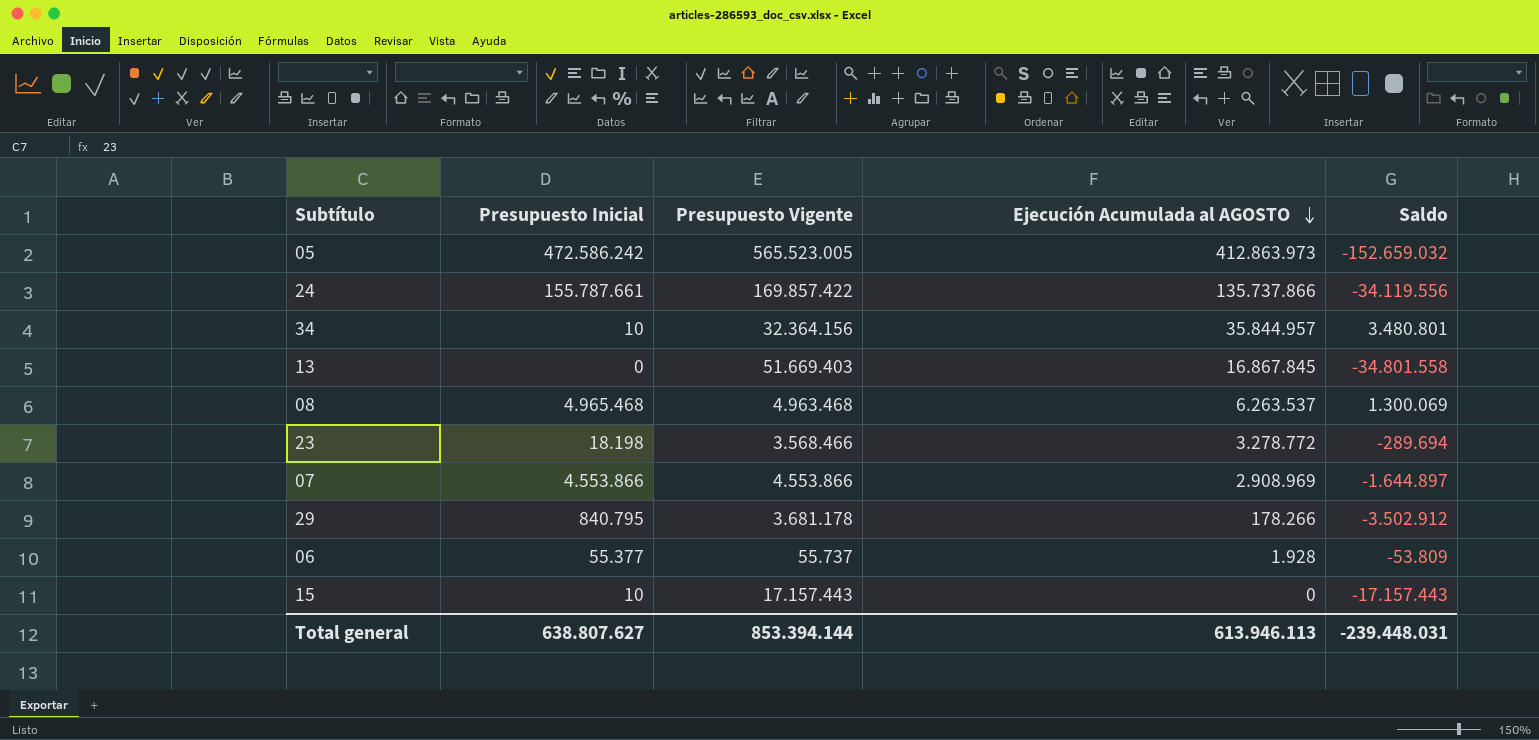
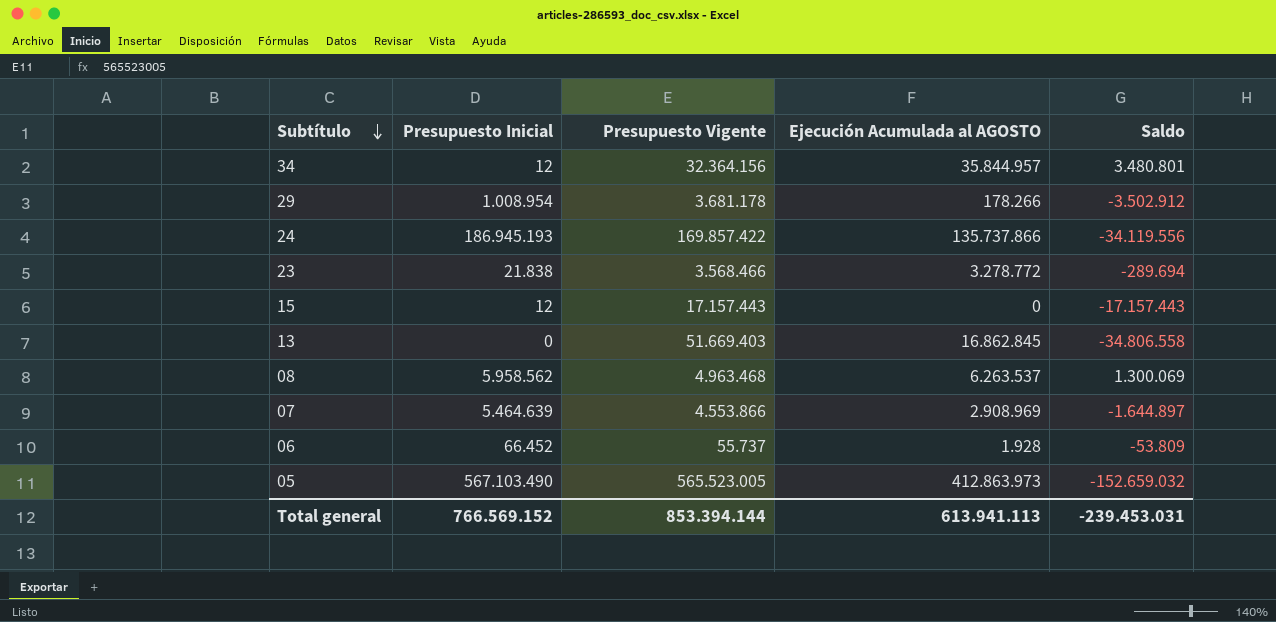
row order: Ejecución Acumulada al AGOSTO descending -> Subtítulo descending
34 | Presupuesto Inicial: 10 -> 12
29 | Presupuesto Inicial: 840.795 -> 1.008.954
24 | Presupuesto Inicial: 155.787.661 -> 186.945.193
23 | Presupuesto Inicial: 18.198 -> 21.838
15 | Presupuesto Inicial: 10 -> 12
13 | Ejecución Acumulada al AGOSTO: 16.867.845 -> 16.862.845
13 | Saldo: -34.801.558 -> -34.806.558
08 | Presupuesto Inicial: 4.965.468 -> 5.958.562
07 | Presupuesto Inicial: 4.553.866 -> 5.464.639
06 | Presupuesto Inicial: 55.377 -> 66.452
05 | Presupuesto Inicial: 472.586.242 -> 567.103.490
Total general | Presupuesto Inicial: 638.807.627 -> 766.569.152
Total general | Ejecución Acumulada al AGOSTO: 613.946.113 -> 613.941.113
Total general | Saldo: -239.448.031 -> -239.453.031

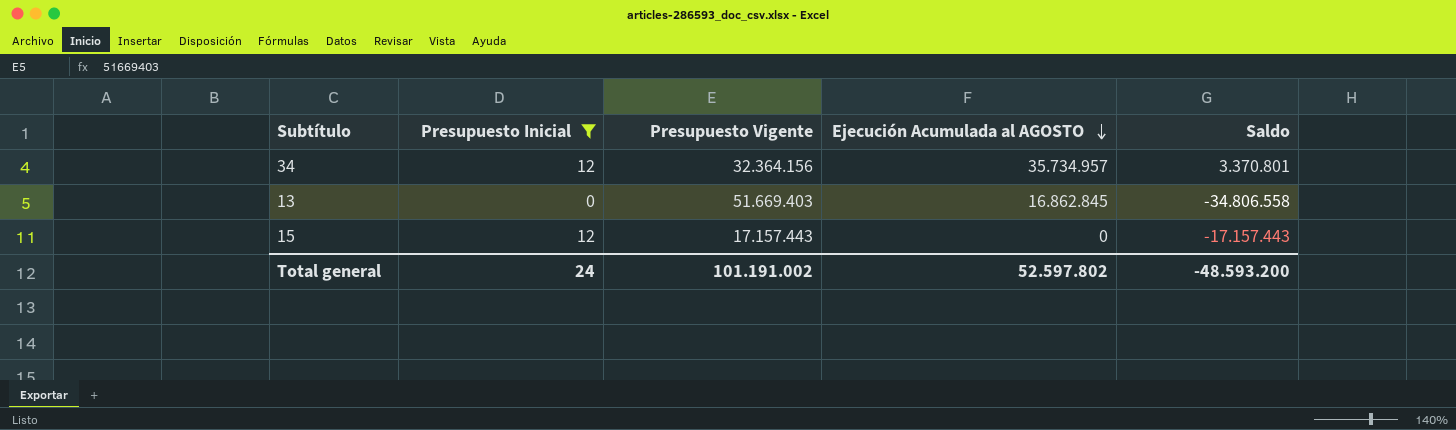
filter: none -> Presupuesto Inicial <= 12
row order: Subtítulo descending -> Ejecución Acumulada al AGOSTO descending
34 | Ejecución Acumulada al AGOSTO: 35.844.957 -> 35.734.957
34 | Saldo: 3.480.801 -> 3.370.801
Total general | Presupuesto Inicial: 766.569.152 -> 24
Total general | Presupuesto Vigente: 853.394.144 -> 101.191.002
Total general | Ejecución Acumulada al AGOSTO: 613.941.113 -> 52.597.802
Total general | Saldo: -239.453.031 -> -48.593.200

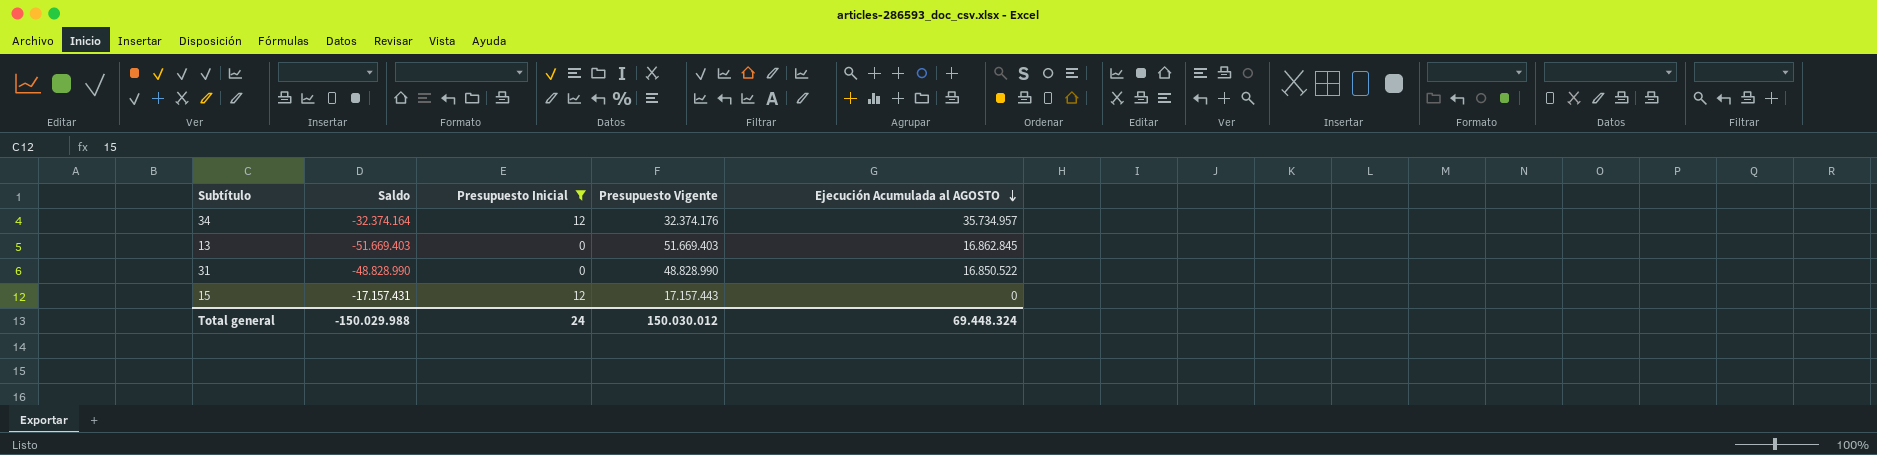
column Saldo | formula: [Ejecución Acumulada al AGOSTO] - [Presupuesto Vigente] -> [Presupuesto Inicial] - [Presupuesto Vigente]
column Saldo | position: 5 -> 2
34 | Presupuesto Vigente: 32.364.156 -> 32.374.176
row 31: none -> -48.828.990 | 0 | 48.828.990 | 16.850.522
Total general | Saldo: -48.593.200 -> -150.029.988
Total general | Presupuesto Vigente: 101.191.002 -> 150.030.012
Total general | Ejecución Acumulada al AGOSTO: 52.597.802 -> 69.448.324

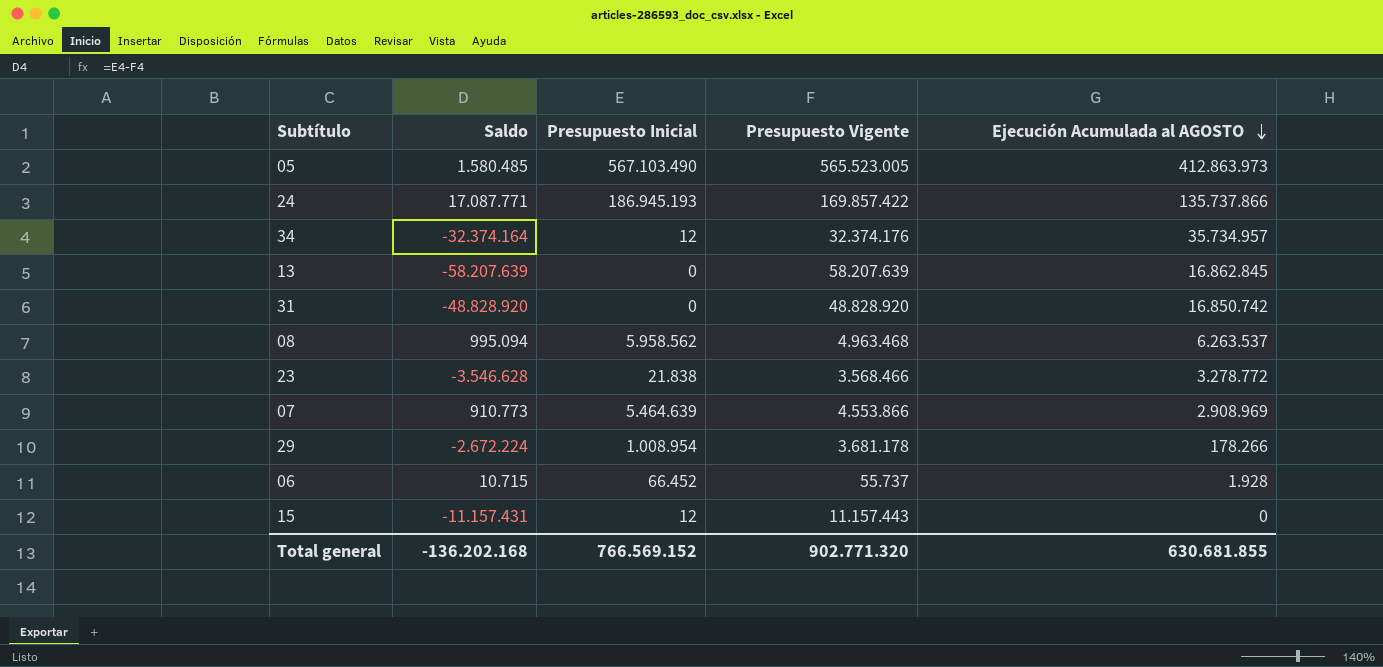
filter: Presupuesto Inicial <= 12 -> none
13 | Saldo: -51.669.403 -> -58.207.639
13 | Presupuesto Vigente: 51.669.403 -> 58.207.639
31 | Saldo: -48.828.990 -> -48.828.920
31 | Presupuesto Vigente: 48.828.990 -> 48.828.920
31 | Ejecución Acumulada al AGOSTO: 16.850.522 -> 16.850.742
15 | Saldo: -17.157.431 -> -11.157.431
15 | Presupuesto Vigente: 17.157.443 -> 11.157.443
Total general | Saldo: -150.029.988 -> -136.202.168
Total general | Presupuesto Inicial: 24 -> 766.569.152
Total general | Presupuesto Vigente: 150.030.012 -> 902.771.320
Total general | Ejecución Acumulada al AGOSTO: 69.448.324 -> 630.681.855

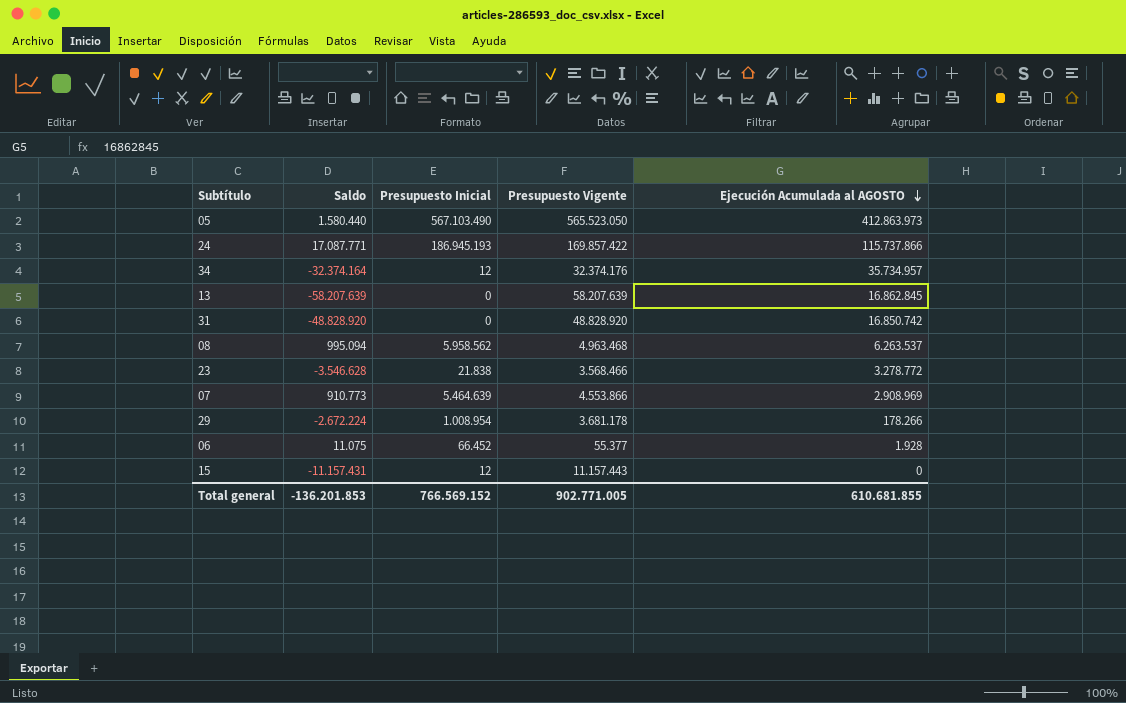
05 | Saldo: 1.580.485 -> 1.580.440
05 | Presupuesto Vigente: 565.523.005 -> 565.523.050
24 | Ejecución Acumulada al AGOSTO: 135.737.866 -> 115.737.866
06 | Saldo: 10.715 -> 11.075
06 | Presupuesto Vigente: 55.737 -> 55.377
Total general | Saldo: -136.202.168 -> -136.201.853
Total general | Presupuesto Vigente: 902.771.320 -> 902.771.005
Total general | Ejecución Acumulada al AGOSTO: 630.681.855 -> 610.681.855

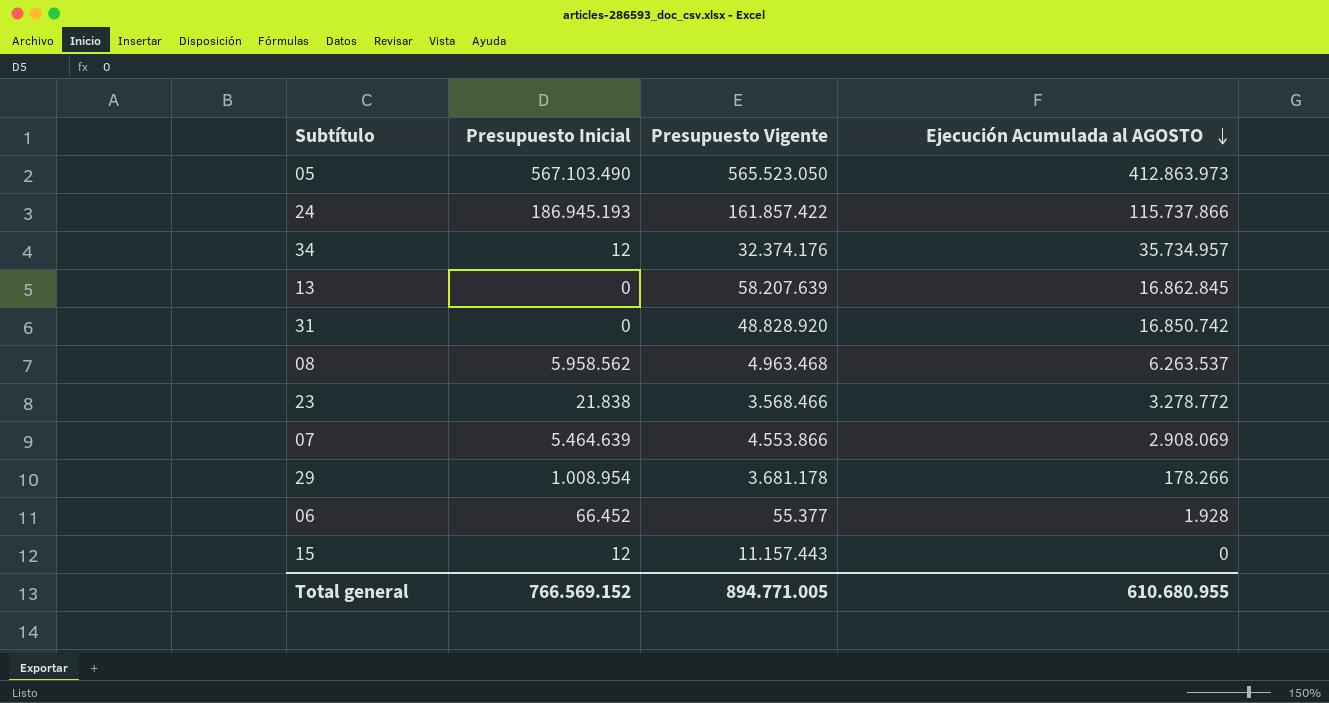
column Saldo | formula: [Presupuesto Inicial] - [Presupuesto Vigente] -> none
24 | Presupuesto Vigente: 169.857.422 -> 161.857.422
07 | Ejecución Acumulada al AGOSTO: 2.908.969 -> 2.908.069
Total general | Presupuesto Vigente: 902.771.005 -> 894.771.005
Total general | Ejecución Acumulada al AGOSTO: 610.681.855 -> 610.680.955

